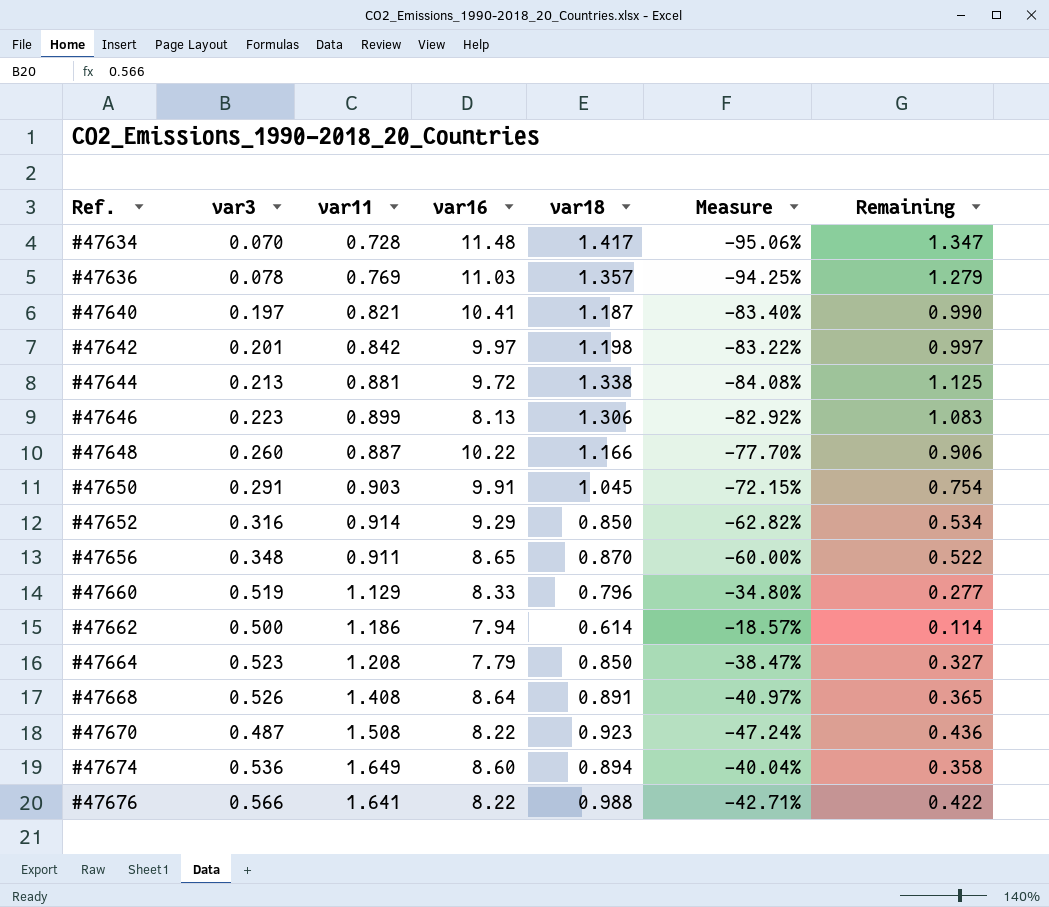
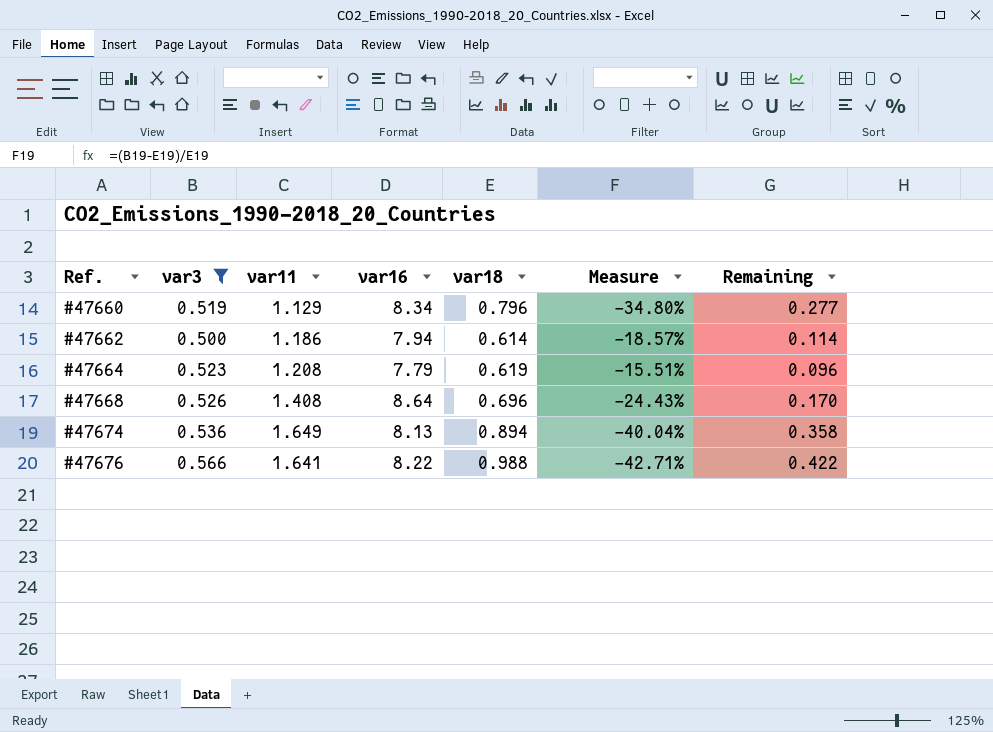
filter: none -> var3 >= 0.500
#47660 | var16: 8.33 -> 8.34
#47664 | var18: 0.850 -> 0.619
#47664 | Measure: -38.47% -> -15.51%
#47664 | Remaining: 0.327 -> 0.096
#47668 | var18: 0.891 -> 0.696
#47668 | Measure: -40.97% -> -24.43%
#47668 | Remaining: 0.365 -> 0.170
#47674 | var16: 8.60 -> 8.13

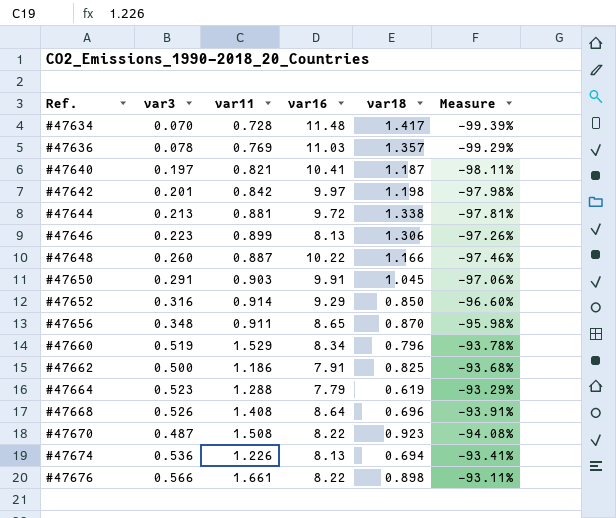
filter: var3 >= 0.500 -> none
column Remaining | formula: [var18] - [var3] -> none
column Measure | formula: ([var3] - [var18]) / [var18] -> ([var3] - [var16]) / [var16]
#47660 | var11: 1.129 -> 1.529
#47662 | var16: 7.94 -> 7.91
#47662 | var18: 0.614 -> 0.825
#47664 | var11: 1.208 -> 1.288
#47674 | var11: 1.649 -> 1.226
#47674 | var18: 0.894 -> 0.694
#47676 | var11: 1.641 -> 1.661
#47676 | var18: 0.988 -> 0.898

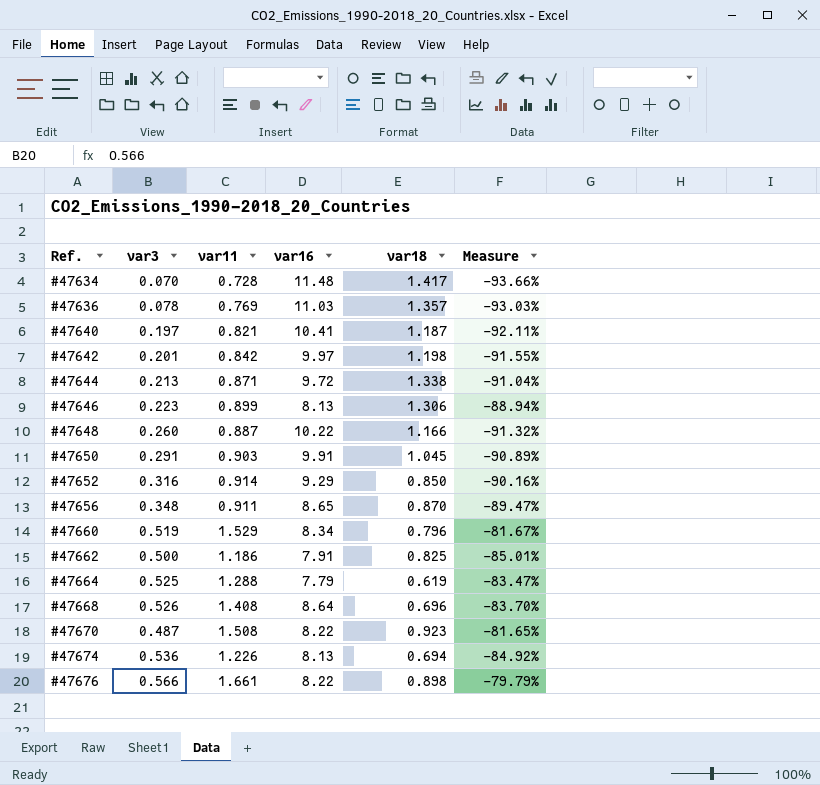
column Measure | formula: ([var3] - [var16]) / [var16] -> ([var11] - [var16]) / [var16]
#47644 | var11: 0.881 -> 0.871
#47664 | var3: 0.523 -> 0.525

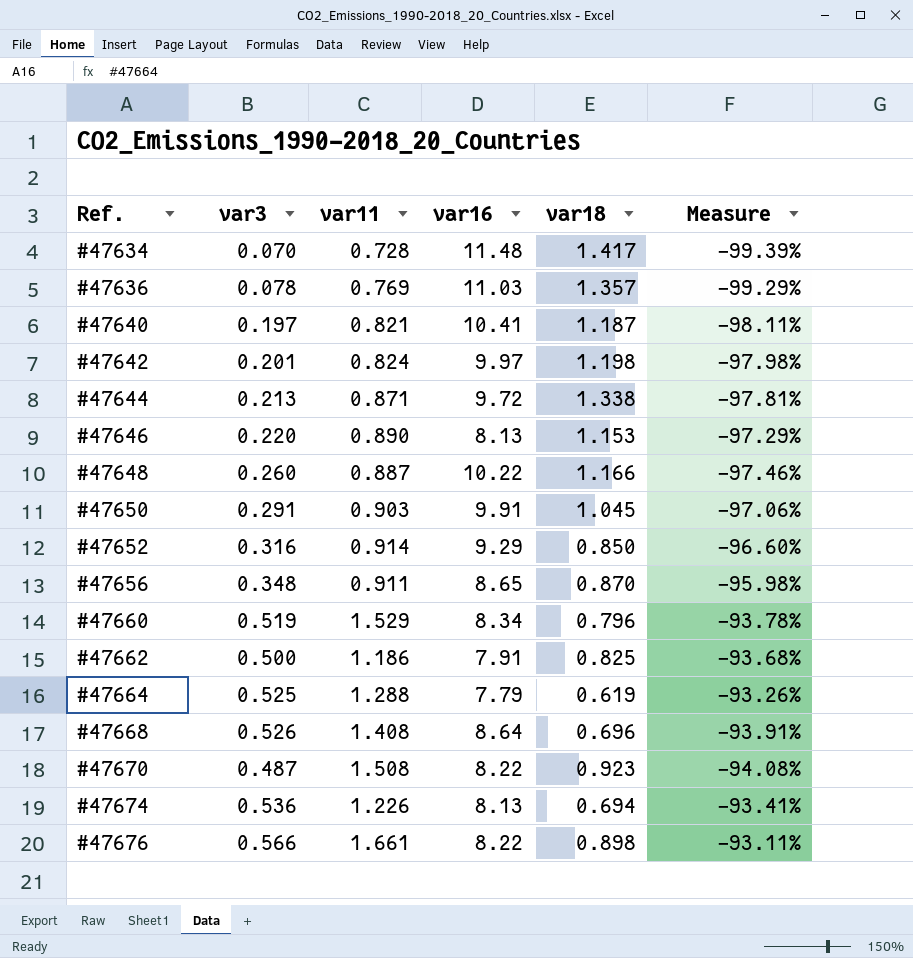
column Measure | formula: ([var11] - [var16]) / [var16] -> ([var3] - [var16]) / [var16]
#47642 | var11: 0.842 -> 0.824
#47646 | var3: 0.223 -> 0.220
#47646 | var11: 0.899 -> 0.890
#47646 | var18: 1.306 -> 1.153

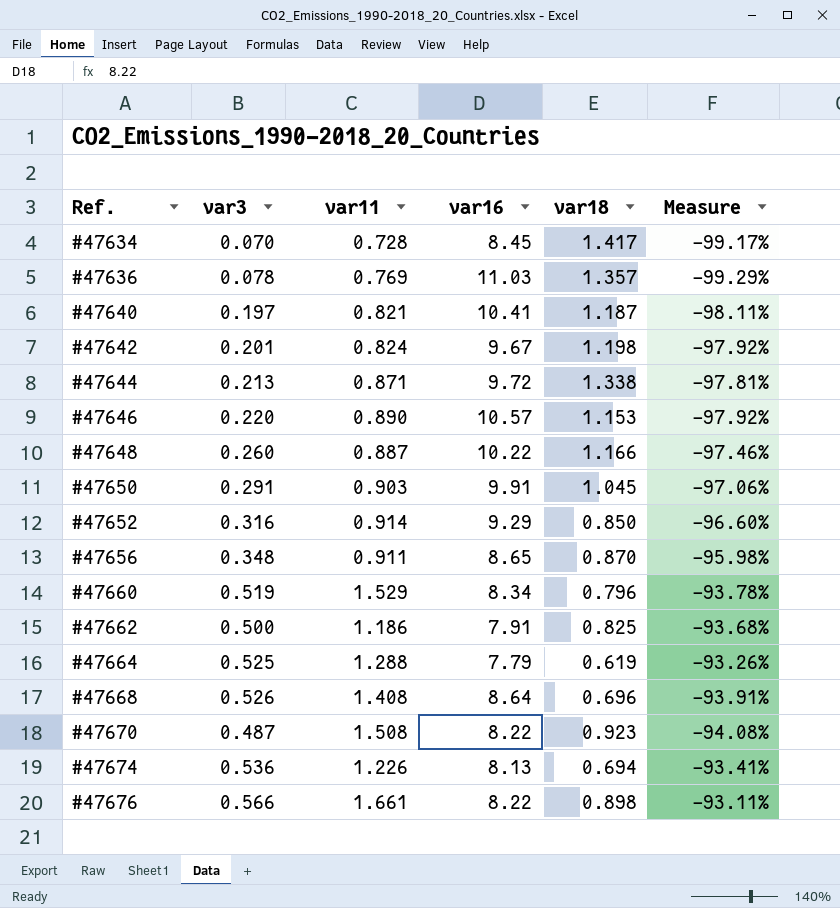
#47634 | var16: 11.48 -> 8.45
#47634 | Measure: -99.39% -> -99.17%
#47642 | var16: 9.97 -> 9.67
#47642 | Measure: -97.98% -> -97.92%
#47646 | var16: 8.13 -> 10.57
#47646 | Measure: -97.29% -> -97.92%

